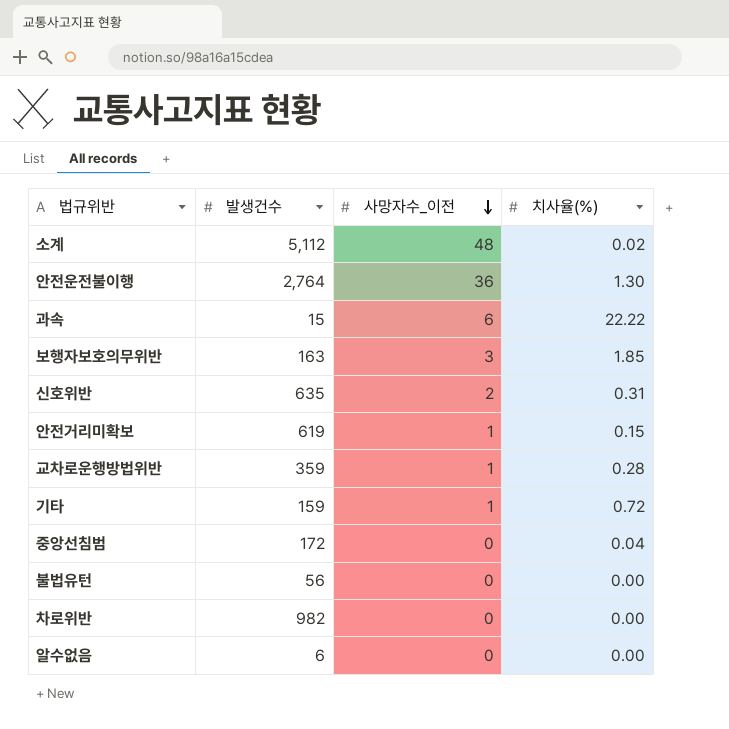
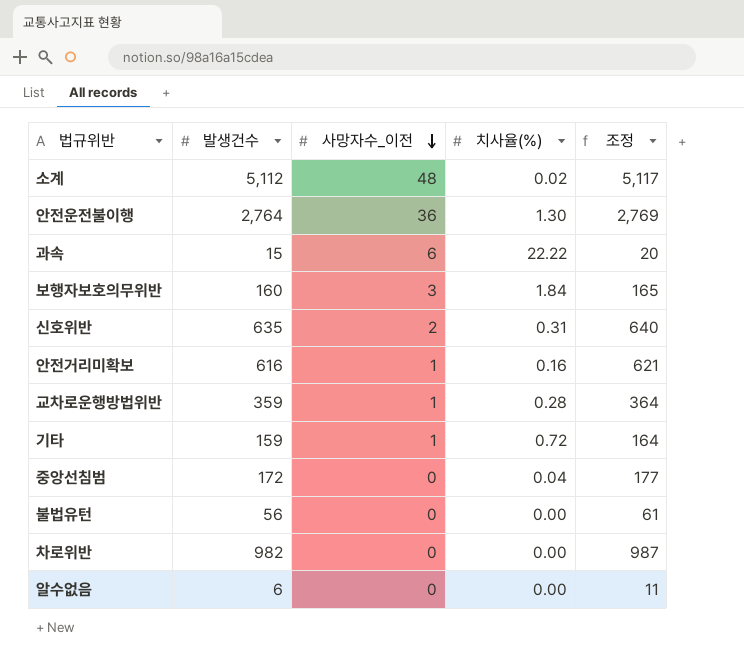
column 조정 | formula: none -> [발생건수] + 5
보행자보호의무위반 | 발생건수: 163 -> 160
보행자보호의무위반 | 치사율(%): 1.85 -> 1.84
안전거리미확보 | 발생건수: 619 -> 616
안전거리미확보 | 치사율(%): 0.15 -> 0.16

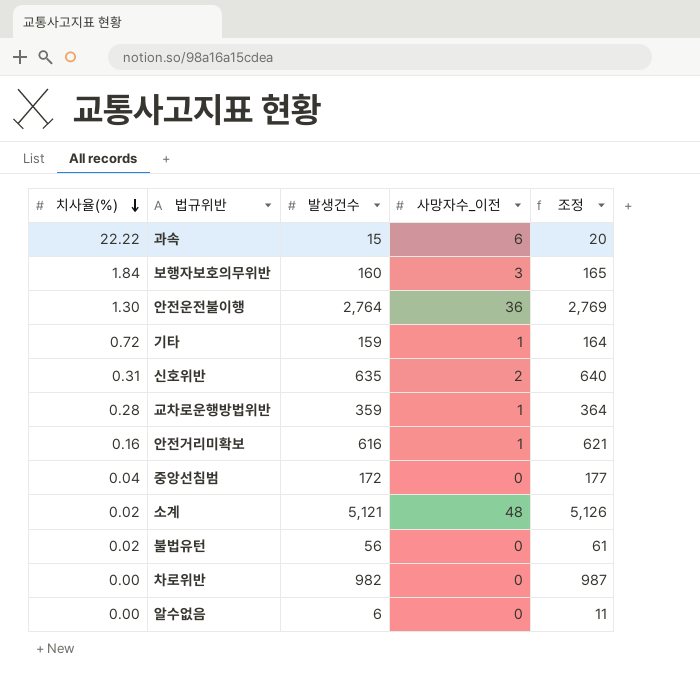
row order: 사망자수_이전 descending -> 치사율(%) descending
column 치사율(%) | position: 4 -> 1
소계 | 발생건수: 5,112 -> 5,121
소계 | 조정: 5,117 -> 5,126
불법유턴 | 치사율(%): 0.00 -> 0.02

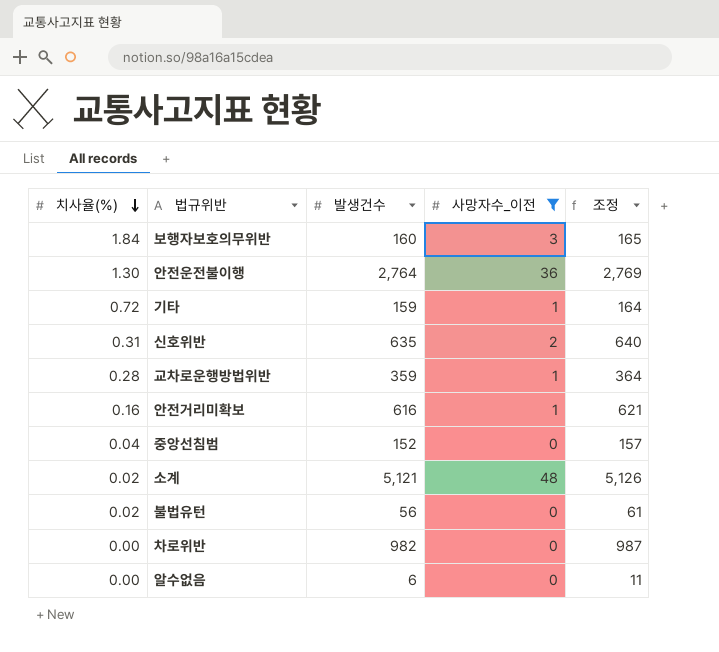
filter: none -> 사망자수_이전 != 6
중앙선침범 | 발생건수: 172 -> 152
중앙선침범 | 조정: 177 -> 157

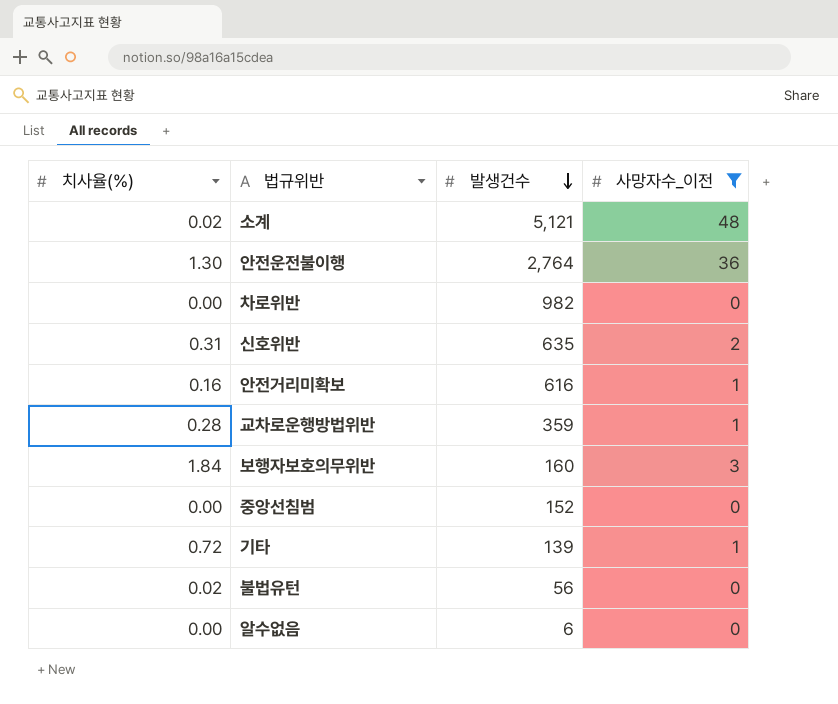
row order: 치사율(%) descending -> 발생건수 descending
column 조정 | formula: [발생건수] + 5 -> none
중앙선침범 | 치사율(%): 0.04 -> 0.00
기타 | 발생건수: 159 -> 139

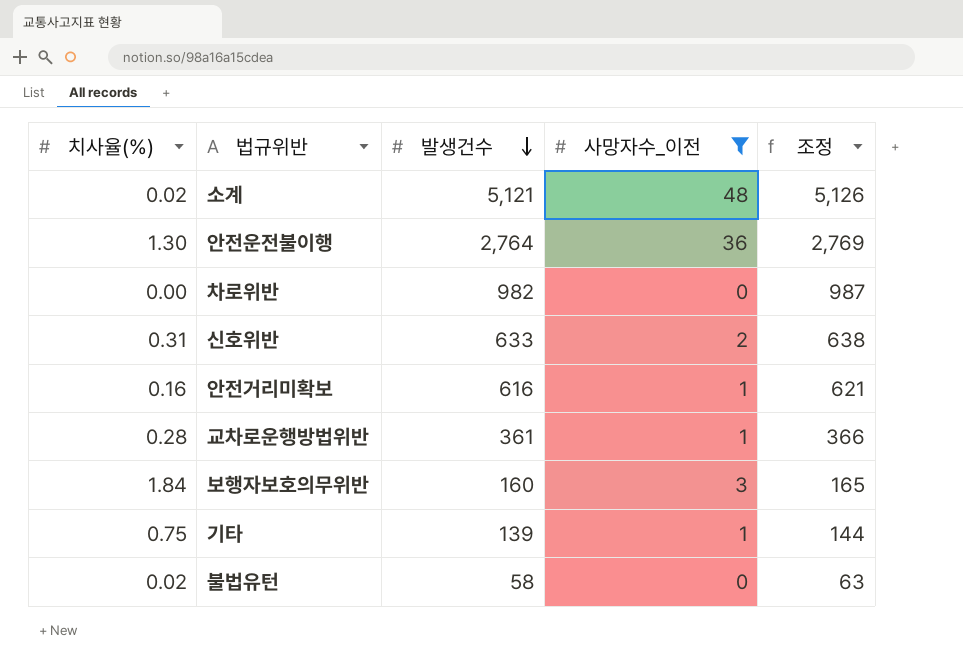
column 조정 | formula: none -> [발생건수] + 5
row 중앙선침범: 0.00 | 152 | 0 -> none
row 알수없음: 0.00 | 6 | 0 -> none
신호위반 | 발생건수: 635 -> 633
교차로운행방법위반 | 발생건수: 359 -> 361
기타 | 치사율(%): 0.72 -> 0.75
불법유턴 | 발생건수: 56 -> 58

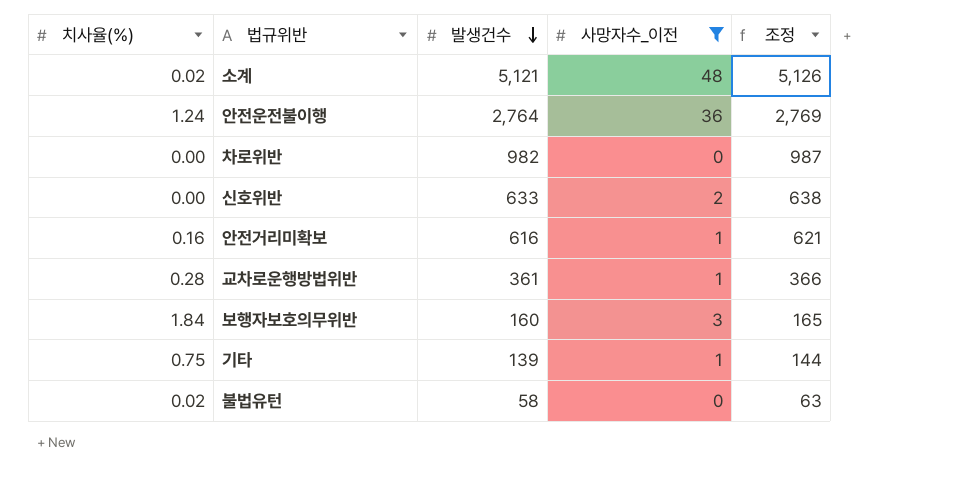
안전운전불이행 | 치사율(%): 1.30 -> 1.24
신호위반 | 치사율(%): 0.31 -> 0.00

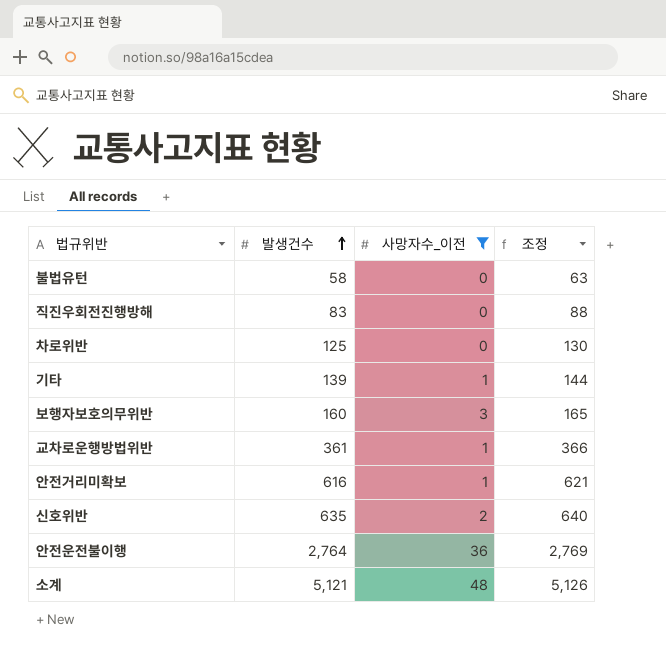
row order: 발생건수 descending -> 발생건수 ascending
column 치사율(%) | position: 1 -> none
row 직진우회전진행방해: none -> 83 | 0 | 88
차로위반 | 발생건수: 982 -> 125
차로위반 | 조정: 987 -> 130
신호위반 | 발생건수: 633 -> 635
신호위반 | 조정: 638 -> 640

